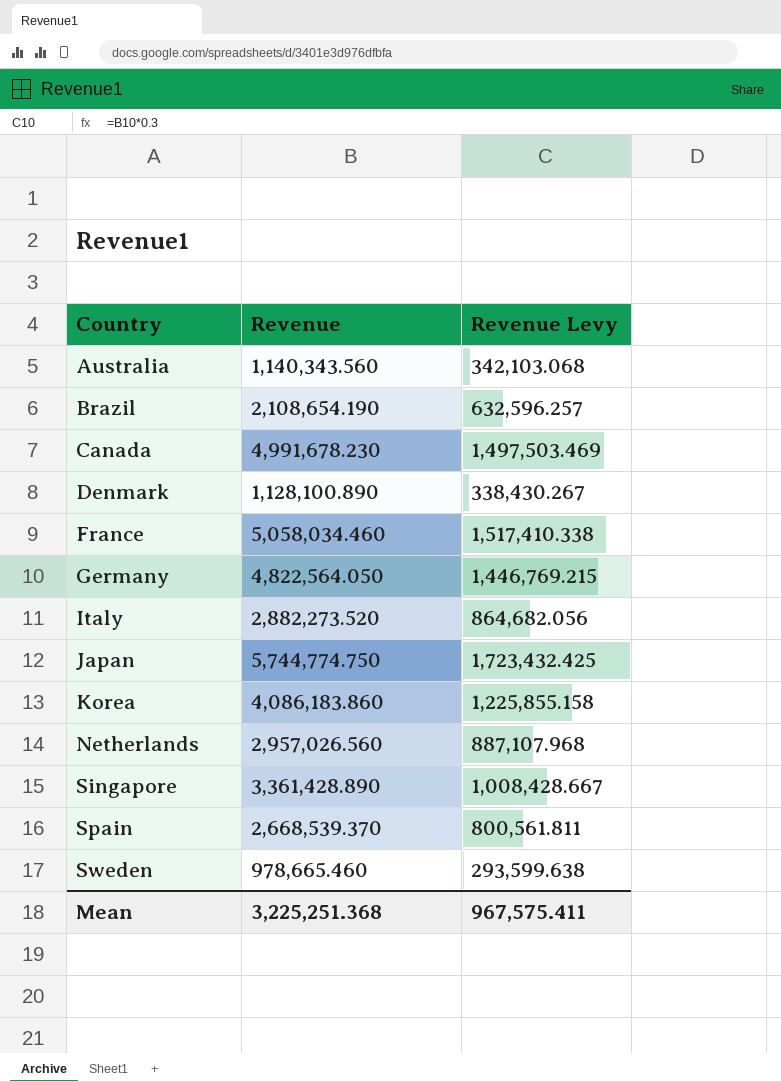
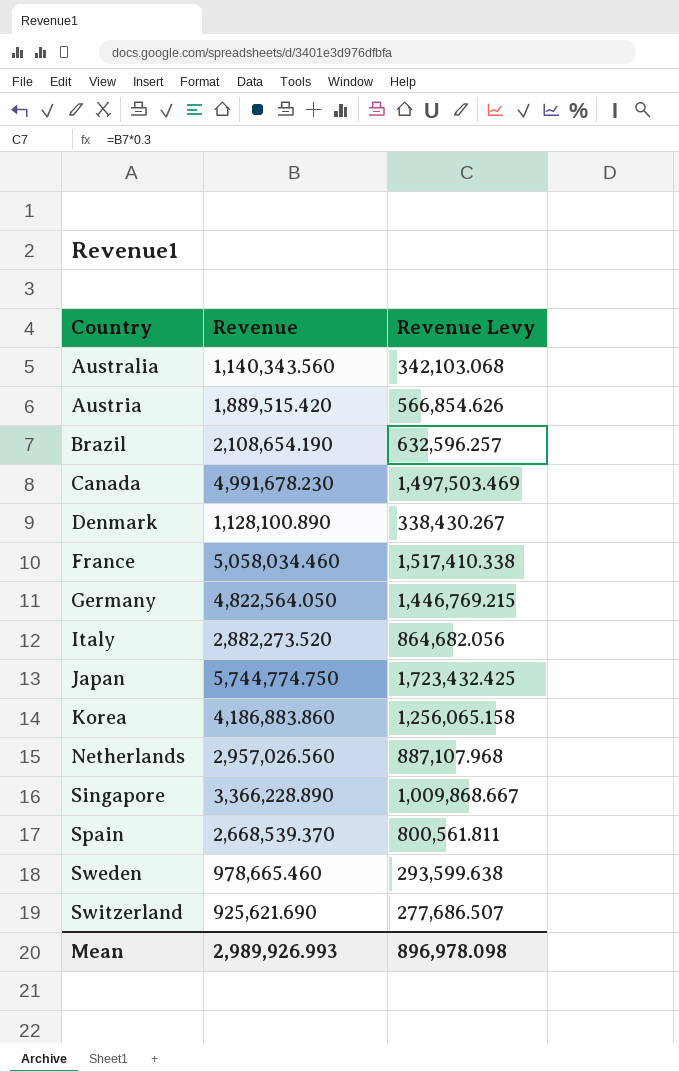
row Austria: none -> 1,889,515.420 | 566,854.626
Korea | Revenue: 4,086,183.860 -> 4,186,883.860
Korea | Revenue Levy: 1,225,855.158 -> 1,256,065.158
Singapore | Revenue: 3,361,428.890 -> 3,366,228.890
Singapore | Revenue Levy: 1,008,428.667 -> 1,009,868.667
row Switzerland: none -> 925,621.690 | 277,686.507
Mean | Revenue: 3,225,251.368 -> 2,989,926.993
Mean | Revenue Levy: 967,575.411 -> 896,978.098

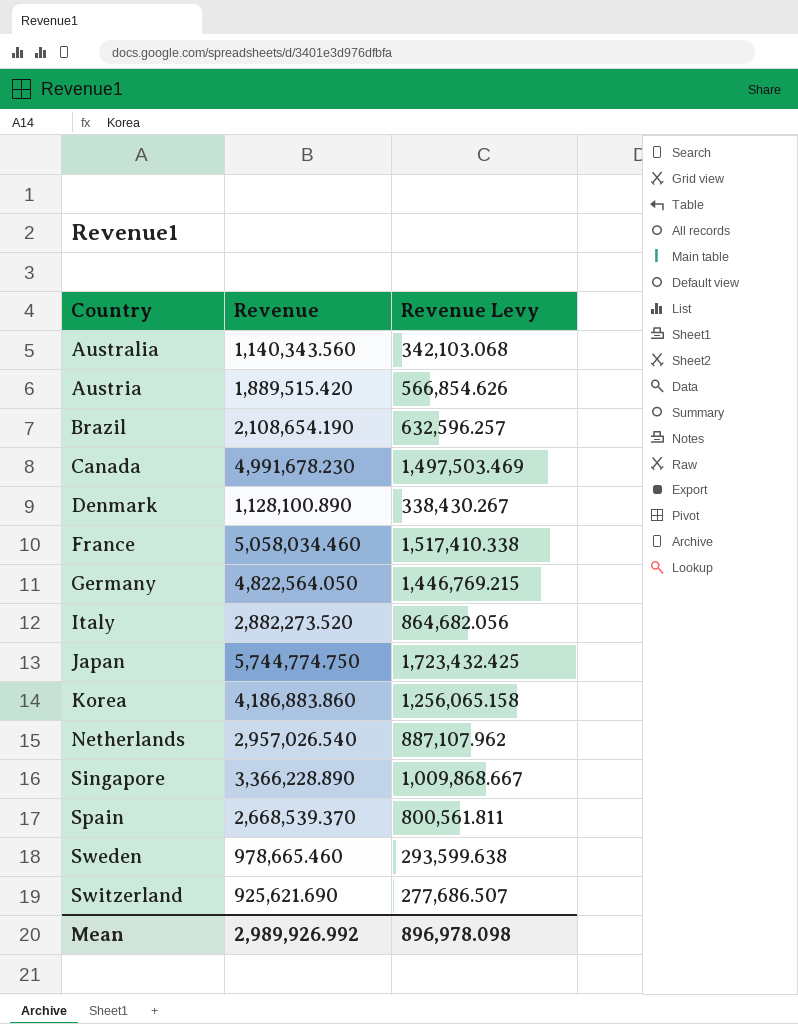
Netherlands | Revenue: 2,957,026.560 -> 2,957,026.540
Netherlands | Revenue Levy: 887,107.968 -> 887,107.962
Mean | Revenue: 2,989,926.993 -> 2,989,926.992

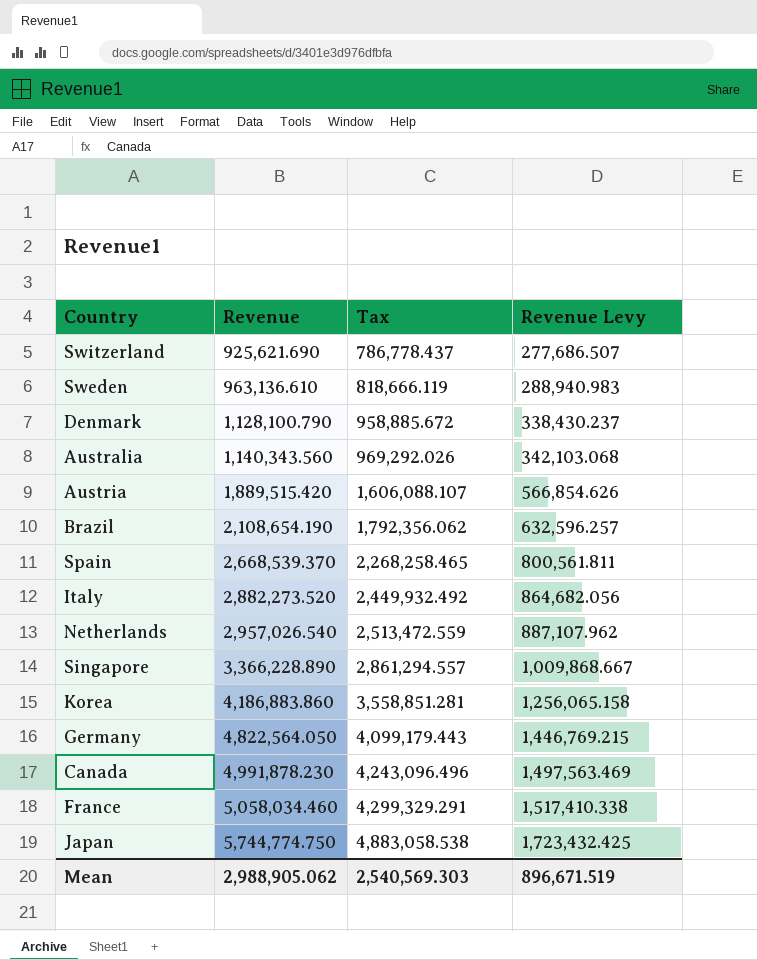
row order: Country ascending -> Revenue ascending
column Tax | formula: none -> [Revenue] * 0.85
Sweden | Revenue: 978,665.460 -> 963,136.610
Sweden | Revenue Levy: 293,599.638 -> 288,940.983
Denmark | Revenue: 1,128,100.890 -> 1,128,100.790
Denmark | Revenue Levy: 338,430.267 -> 338,430.237
Canada | Revenue: 4,991,678.230 -> 4,991,878.230
Canada | Revenue Levy: 1,497,503.469 -> 1,497,563.469
Mean | Revenue: 2,989,926.992 -> 2,988,905.062
Mean | Revenue Levy: 896,978.098 -> 896,671.519

